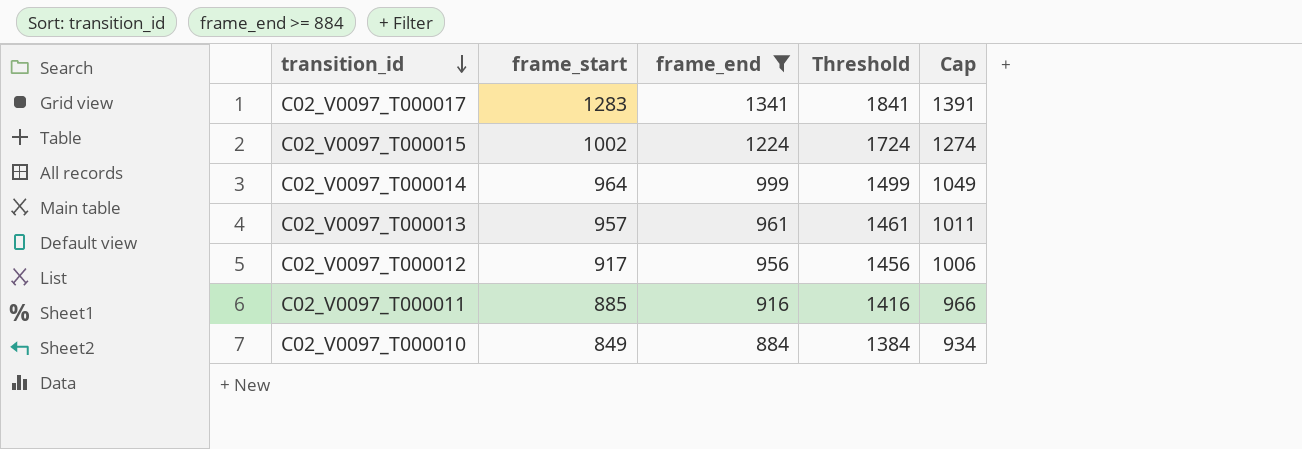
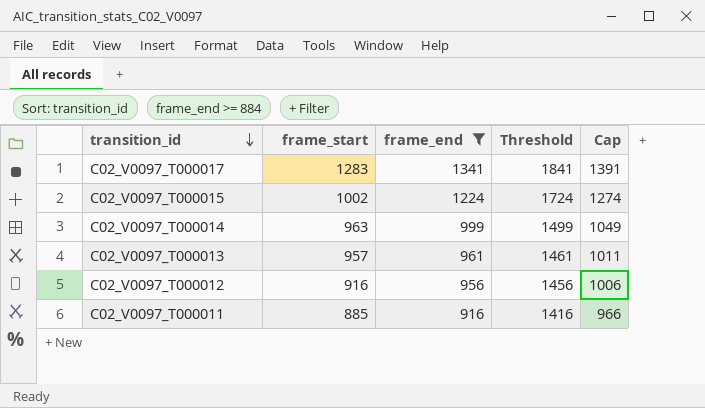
row C02_V0097_T000010: 849 | 884 | 1384 | 934 -> none
C02_V0097_T000014 | frame_start: 964 -> 963
C02_V0097_T000012 | frame_start: 917 -> 916

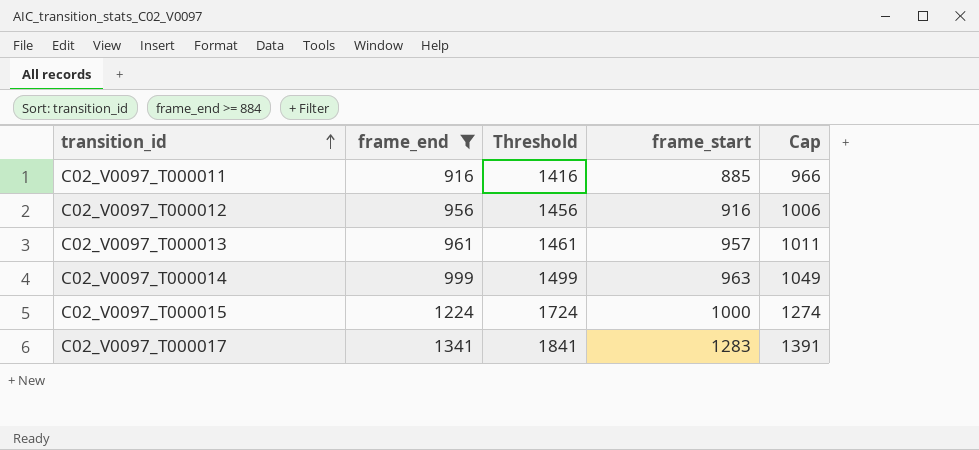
row order: transition_id descending -> transition_id ascending
column frame_start | position: 2 -> 4
C02_V0097_T000015 | frame_start: 1002 -> 1000

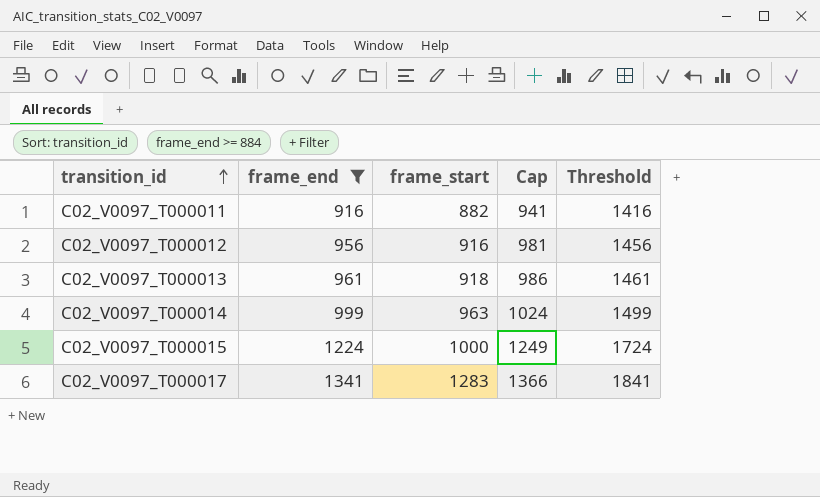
column Cap | formula: [frame_end] + 50 -> [frame_end] + 25
column Threshold | position: 3 -> 5
C02_V0097_T000011 | frame_start: 885 -> 882
C02_V0097_T000013 | frame_start: 957 -> 918

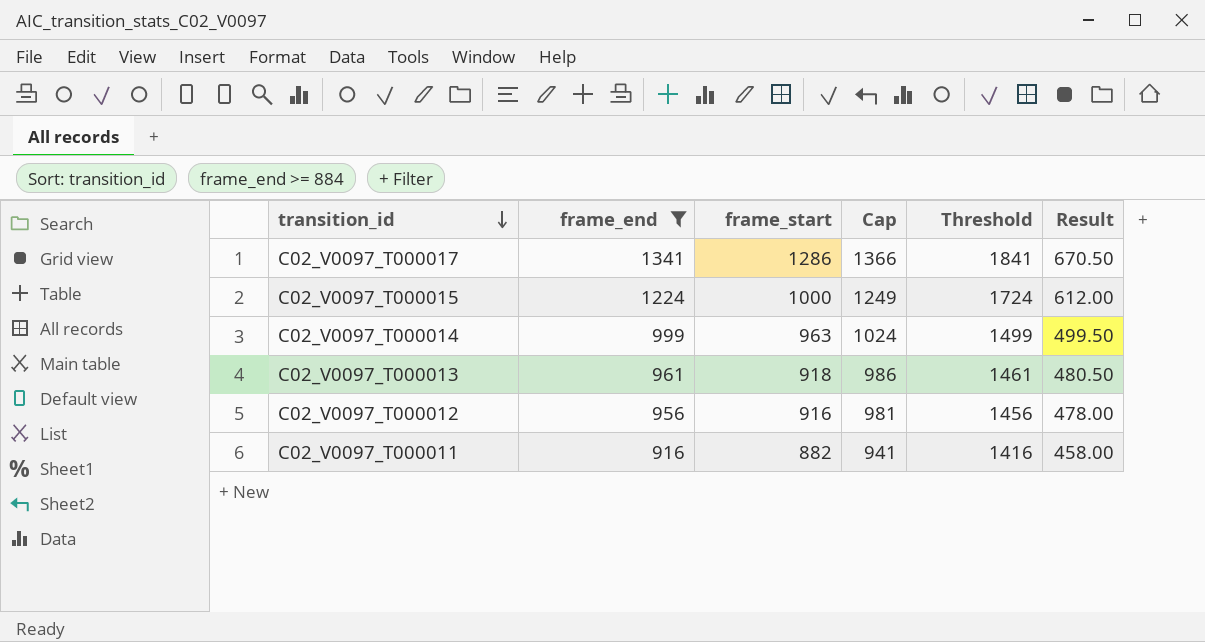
row order: transition_id ascending -> transition_id descending
column Result | formula: none -> [frame_end] * 0.5
C02_V0097_T000017 | frame_start: 1283 -> 1286

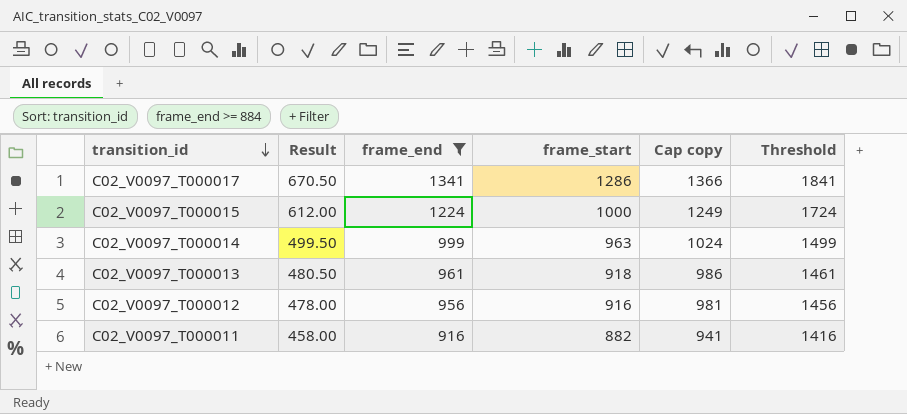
column Result | position: 6 -> 2
column name: Cap -> Cap copy

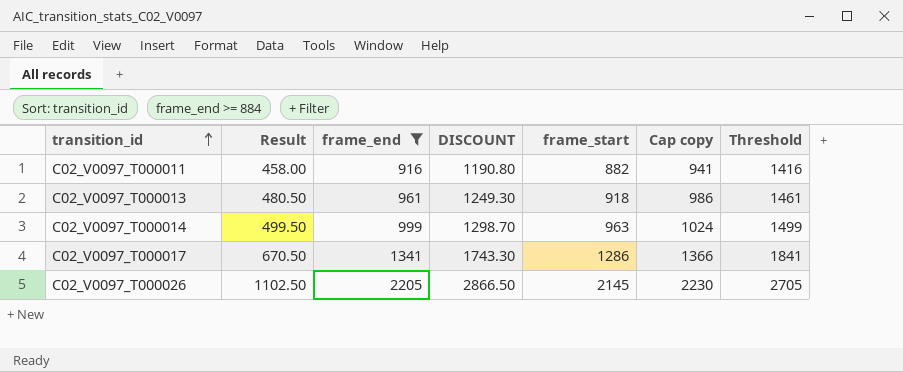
row order: transition_id descending -> transition_id ascending
column DISCOUNT | formula: none -> [frame_end] * 1.3
row C02_V0097_T000015: 612.00 | 1224 | 1000 | 1249 | 1724 -> none
row C02_V0097_T000012: 478.00 | 956 | 916 | 981 | 1456 -> none
row C02_V0097_T000026: none -> 1102.50 | 2205 | 2866.50 | 2145 | 2230 | 2705

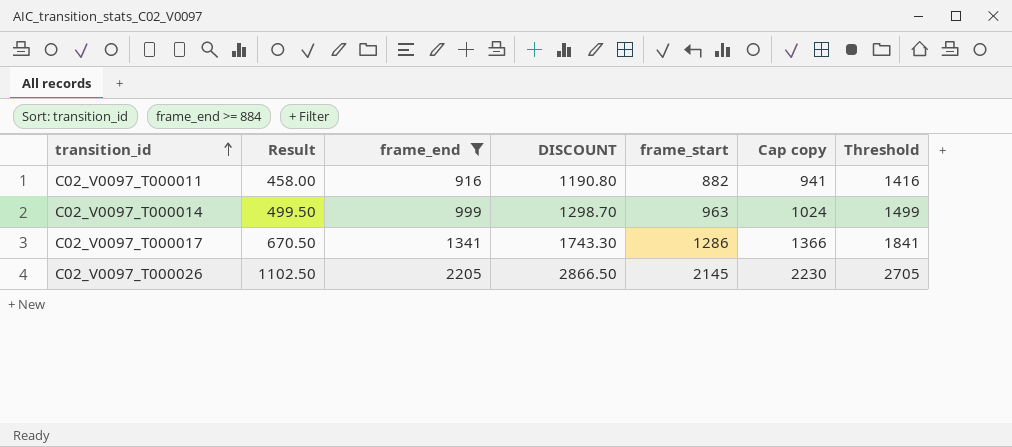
row C02_V0097_T000013: 480.50 | 961 | 1249.30 | 918 | 986 | 1461 -> none

